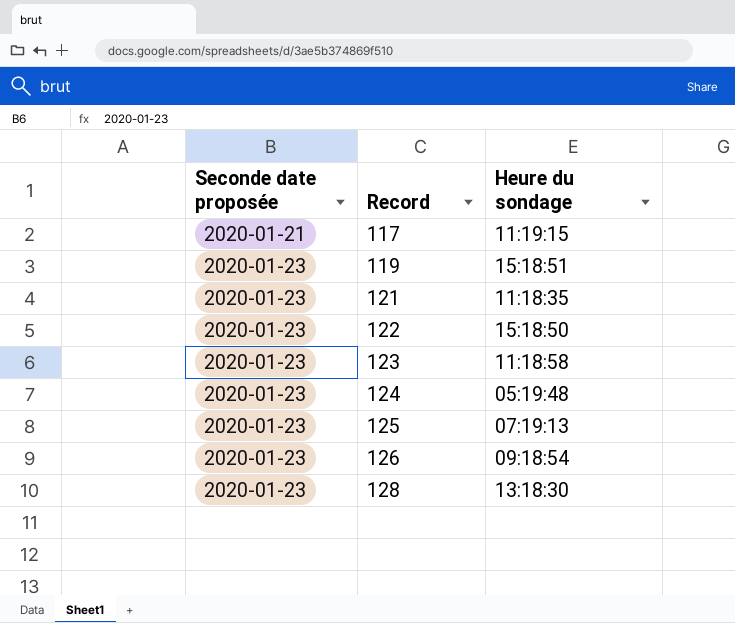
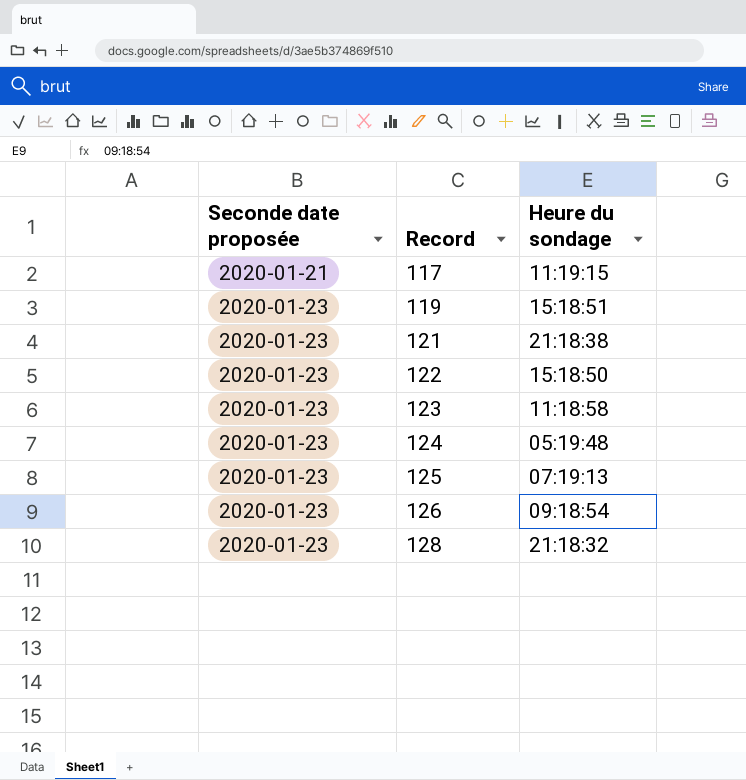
121 | Heure du sondage: 11:18:35 -> 21:18:38
128 | Heure du sondage: 13:18:30 -> 21:18:32

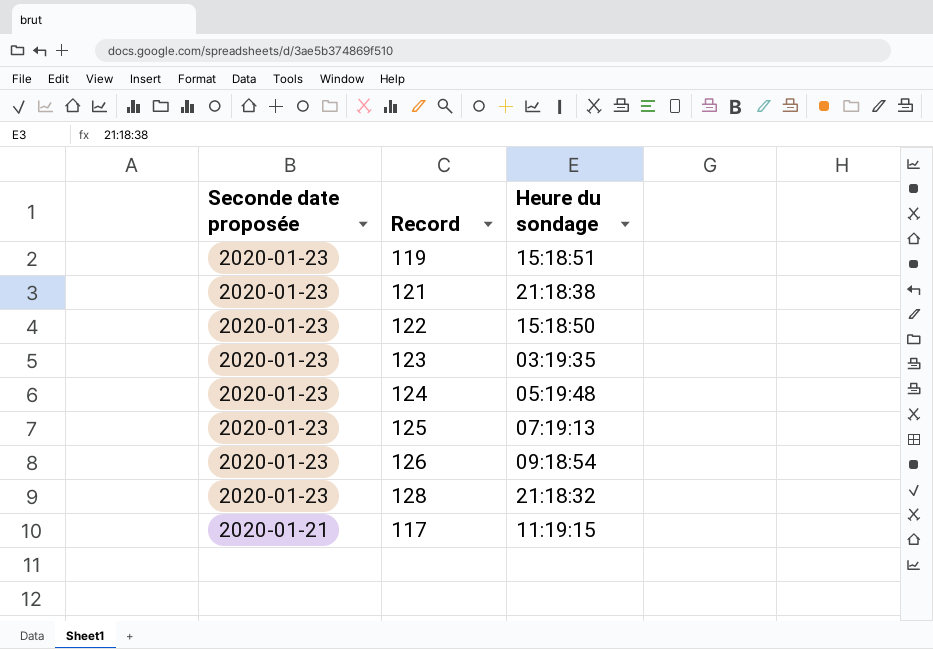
row order: Seconde date proposée ascending -> Seconde date proposée descending
123 | Heure du sondage: 11:18:58 -> 03:19:35

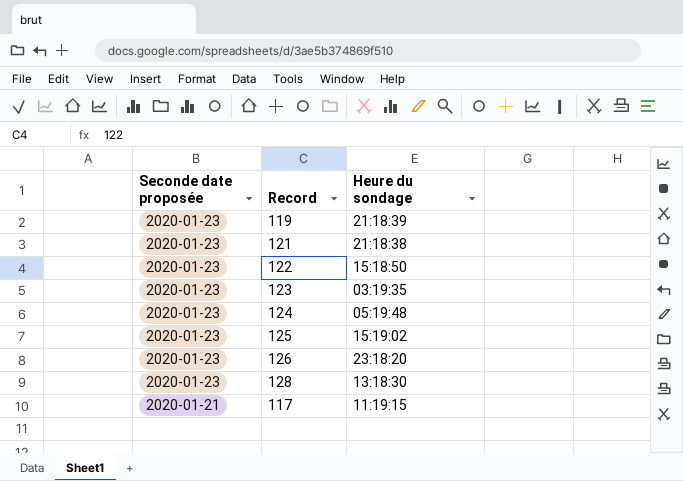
119 | Heure du sondage: 15:18:51 -> 21:18:39
125 | Heure du sondage: 07:19:13 -> 15:19:02
126 | Heure du sondage: 09:18:54 -> 23:18:20
128 | Heure du sondage: 21:18:32 -> 13:18:30

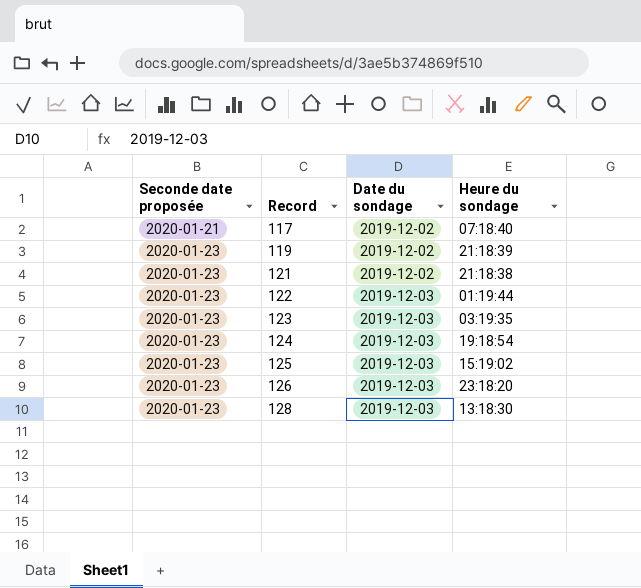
row order: Seconde date proposée descending -> Seconde date proposée ascending
column Date du sondage | position: none -> 3
117 | Heure du sondage: 11:19:15 -> 07:18:40
122 | Heure du sondage: 15:18:50 -> 01:19:44
124 | Heure du sondage: 05:19:48 -> 19:18:54

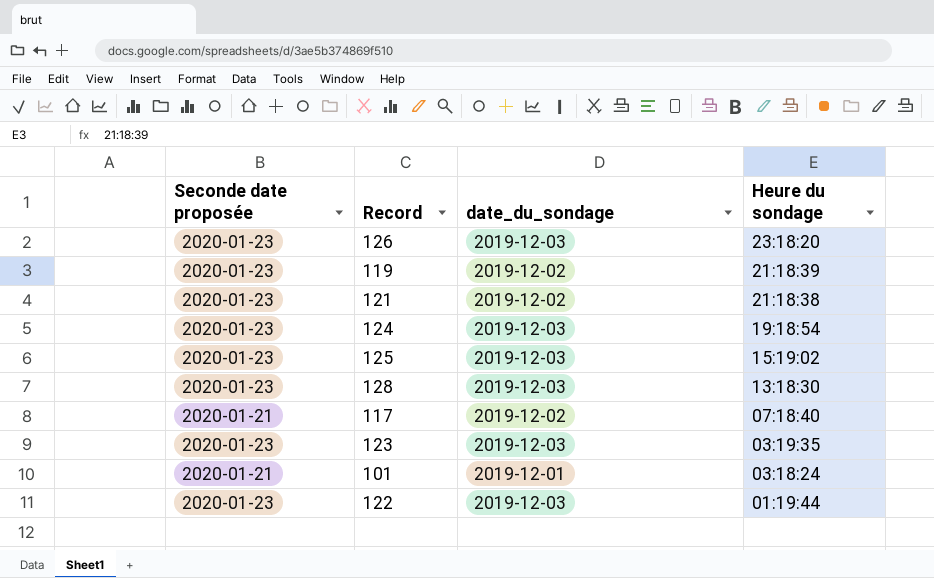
row order: Seconde date proposée ascending -> Heure du sondage descending
column name: Date du sondage -> date_du_sondage
row 101: none -> 2020-01-21 | 2019-12-01 | 03:18:24

